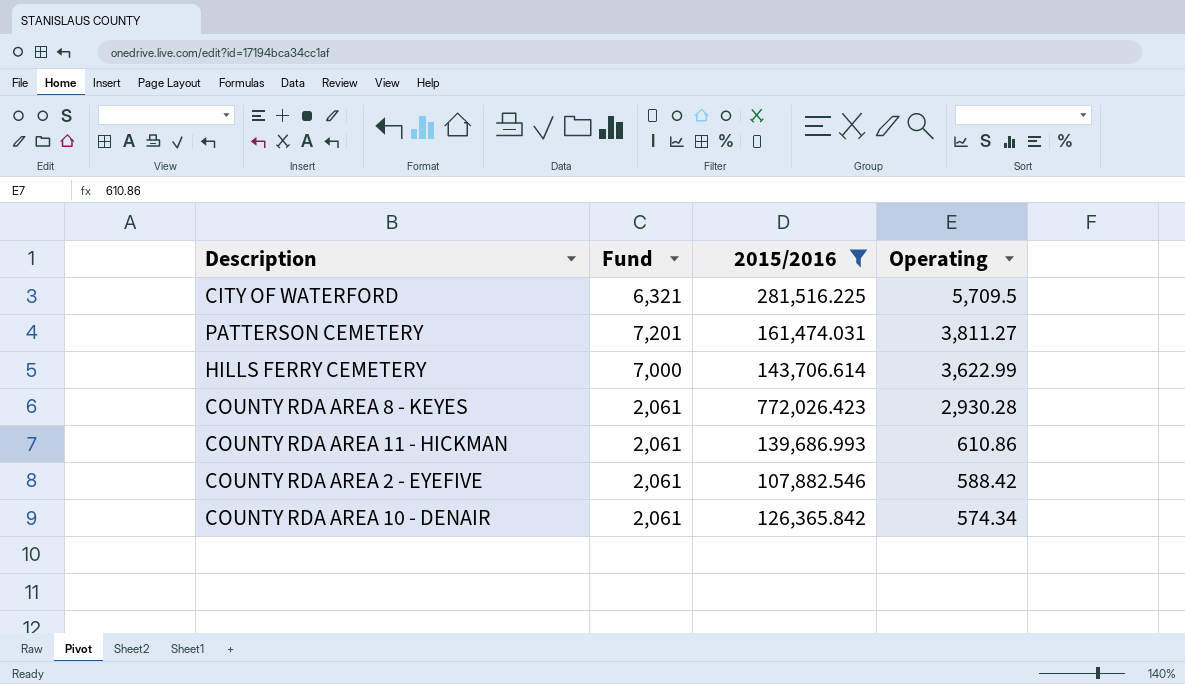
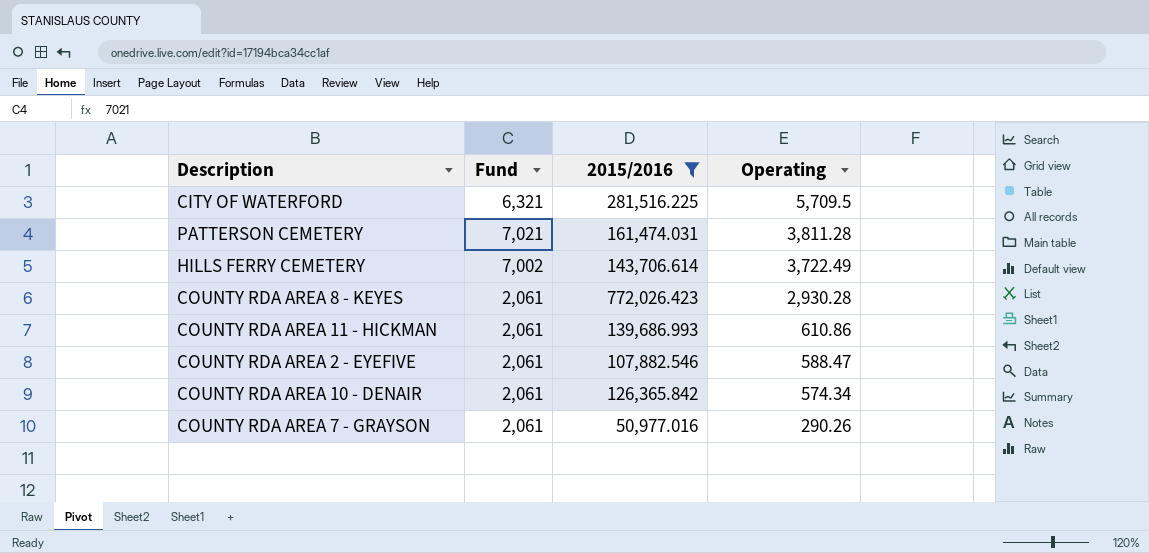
PATTERSON CEMETERY | Fund: 7,201 -> 7,021
PATTERSON CEMETERY | Operating: 3,811.27 -> 3,811.28
HILLS FERRY CEMETERY | Fund: 7,000 -> 7,002
HILLS FERRY CEMETERY | Operating: 3,622.99 -> 3,722.49
COUNTY RDA AREA 2 - EYEFIVE | Operating: 588.42 -> 588.47
row COUNTY RDA AREA 7 - GRAYSON: none -> 2,061 | 50,977.016 | 290.26

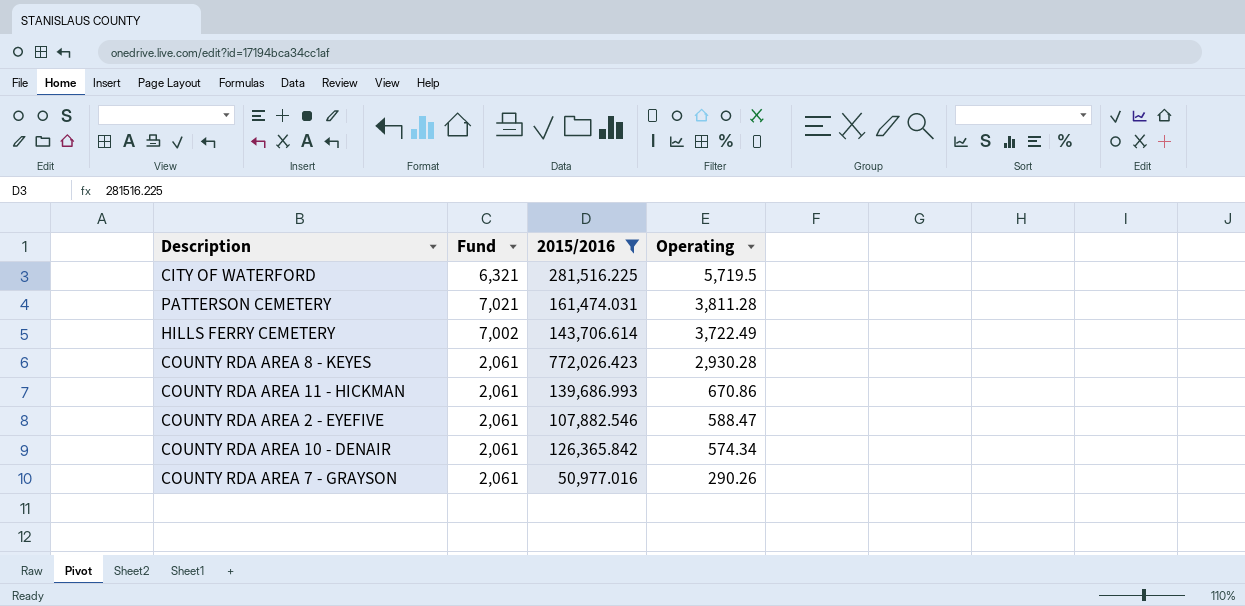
CITY OF WATERFORD | Operating: 5,709.5 -> 5,719.5
COUNTY RDA AREA 11 - HICKMAN | Operating: 610.86 -> 670.86

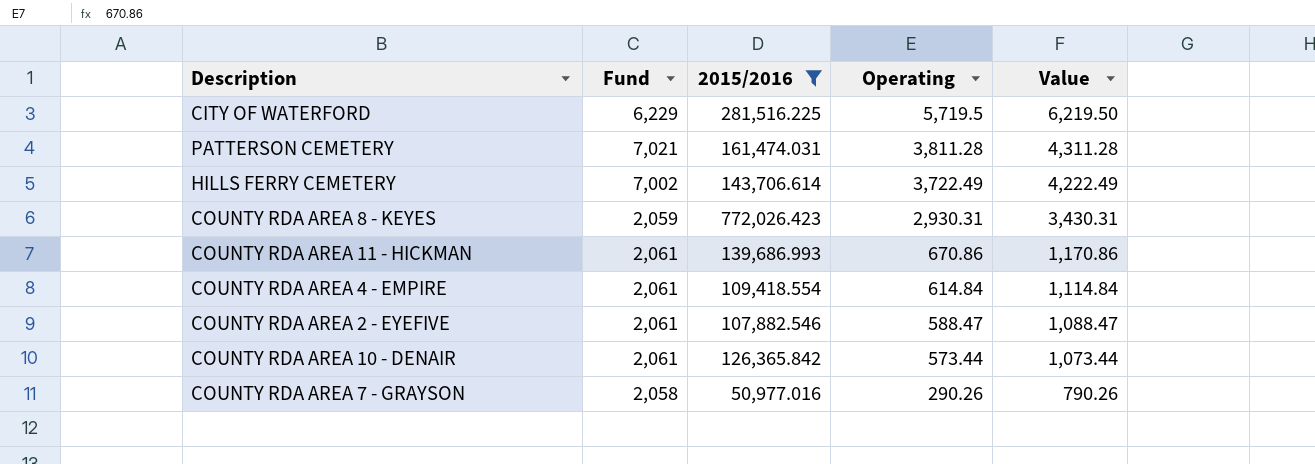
column Value | formula: none -> [Operating] + 500
CITY OF WATERFORD | Fund: 6,321 -> 6,229
COUNTY RDA AREA 8 - KEYES | Fund: 2,061 -> 2,059
COUNTY RDA AREA 8 - KEYES | Operating: 2,930.28 -> 2,930.31
row COUNTY RDA AREA 4 - EMPIRE: none -> 2,061 | 109,418.554 | 614.84 | 1,114.84
COUNTY RDA AREA 10 - DENAIR | Operating: 574.34 -> 573.44
COUNTY RDA AREA 7 - GRAYSON | Fund: 2,061 -> 2,058

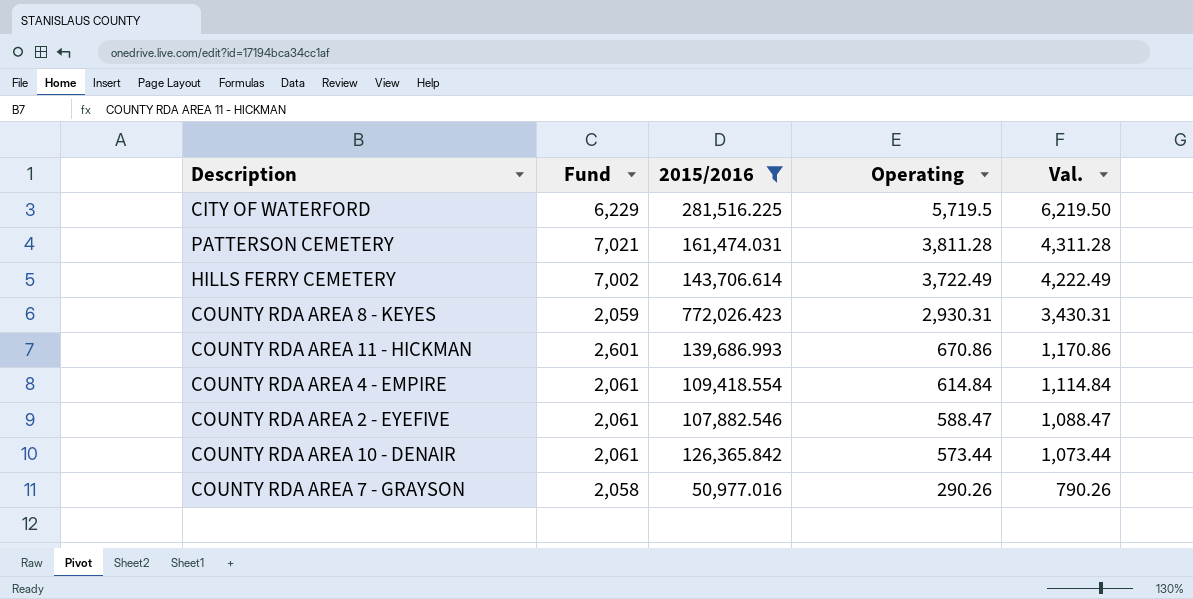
column name: Value -> Val.
COUNTY RDA AREA 11 - HICKMAN | Fund: 2,061 -> 2,601

